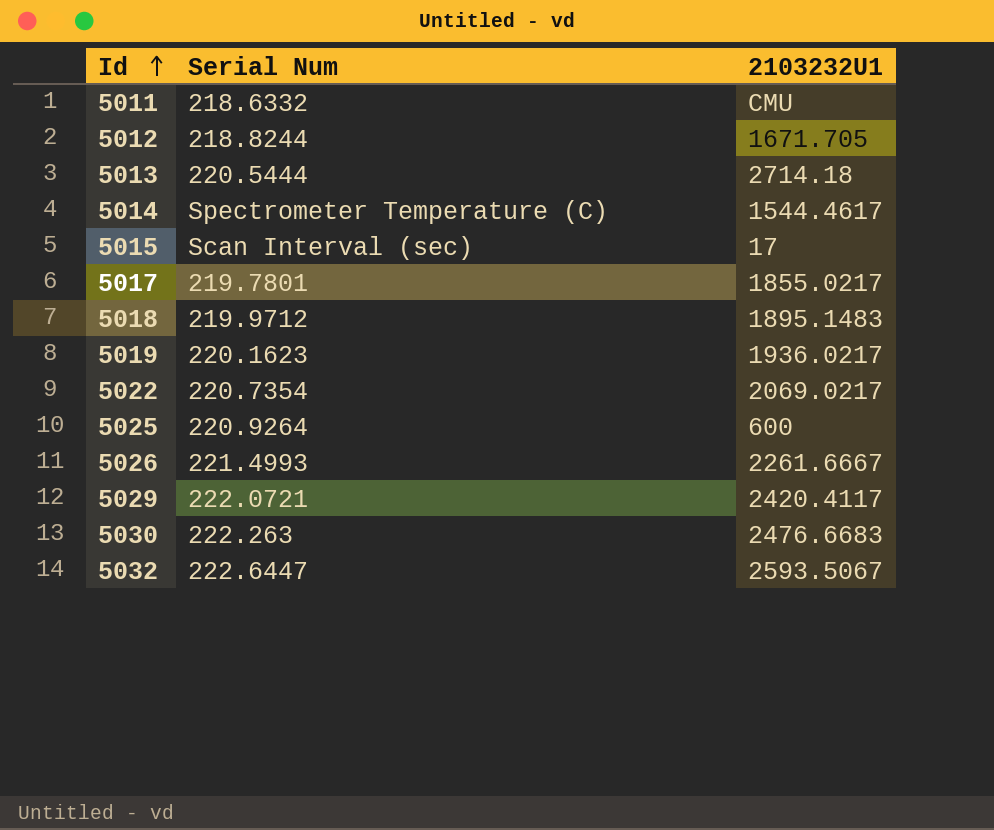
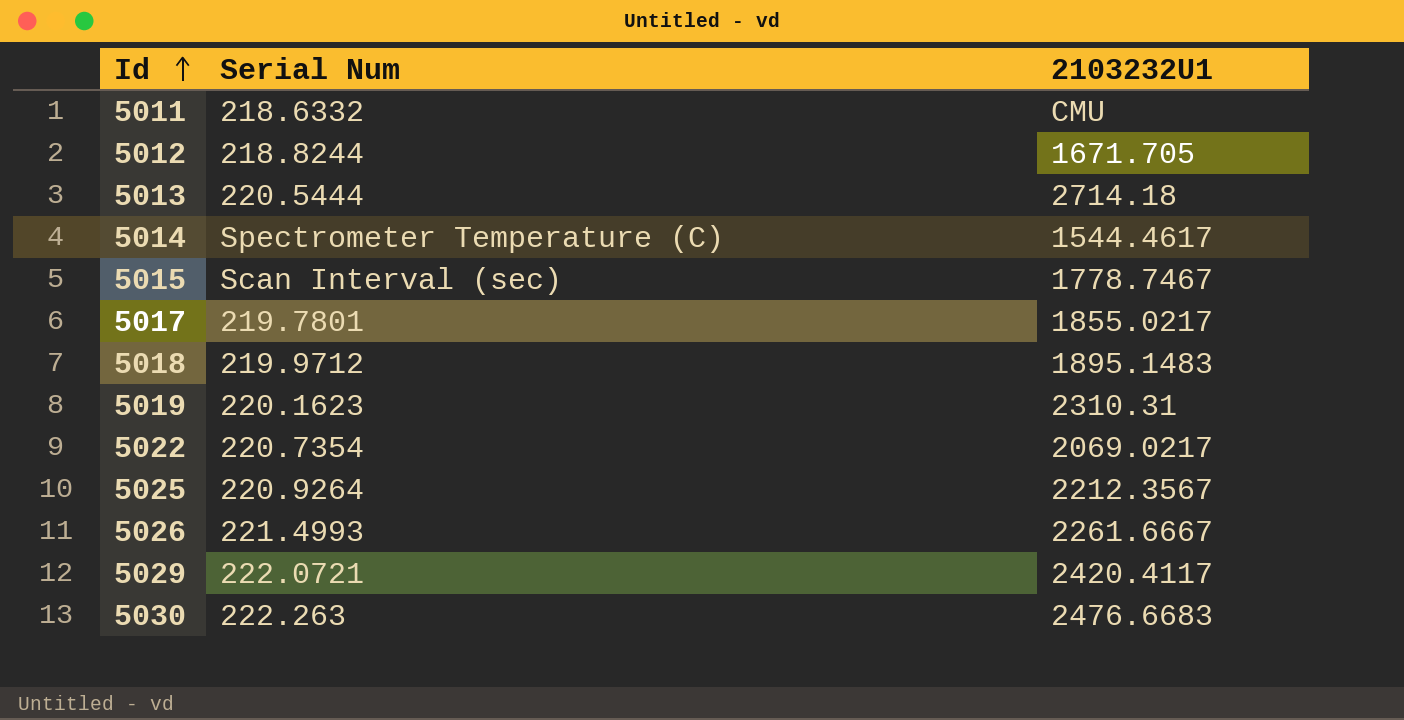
row 5032: 222.6447 | 2593.5067 -> none
5015 | 2103232U1: 17 -> 1778.7467
5019 | 2103232U1: 1936.0217 -> 2310.31
5025 | 2103232U1: 600 -> 2212.3567

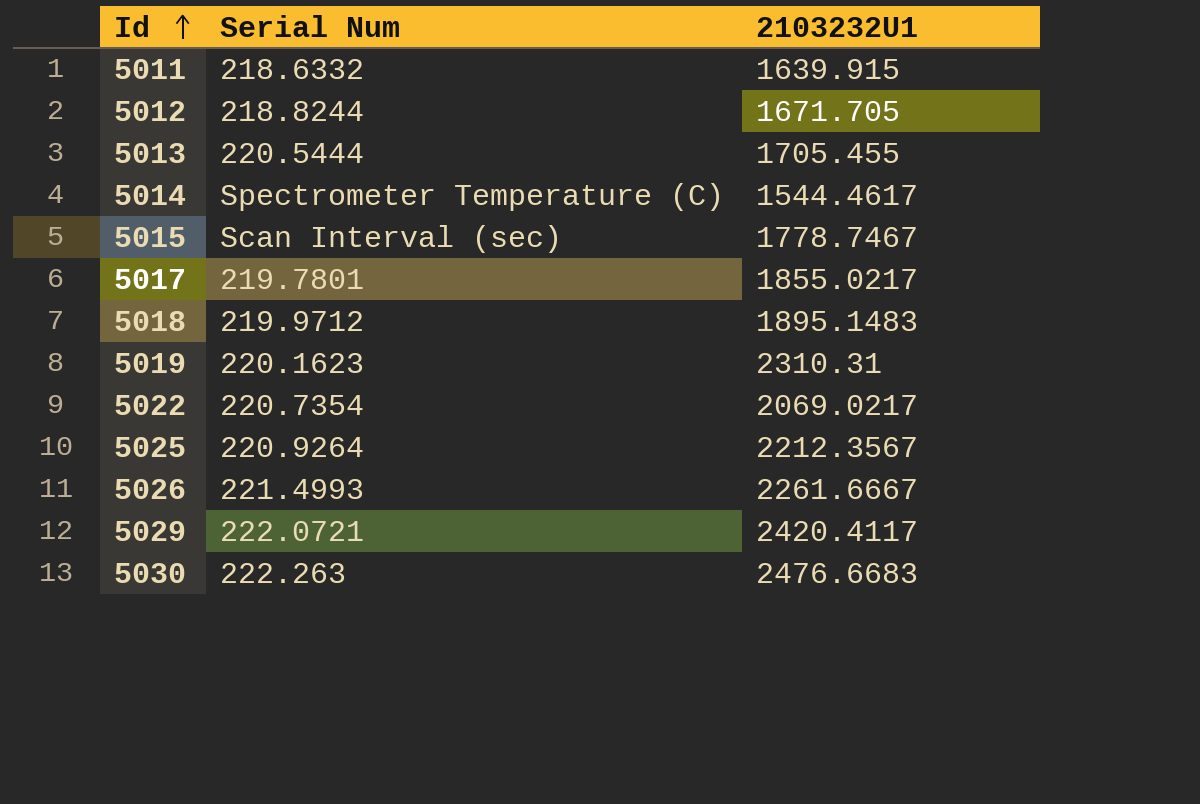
5011 | 2103232U1: CMU -> 1639.915
5013 | 2103232U1: 2714.18 -> 1705.455

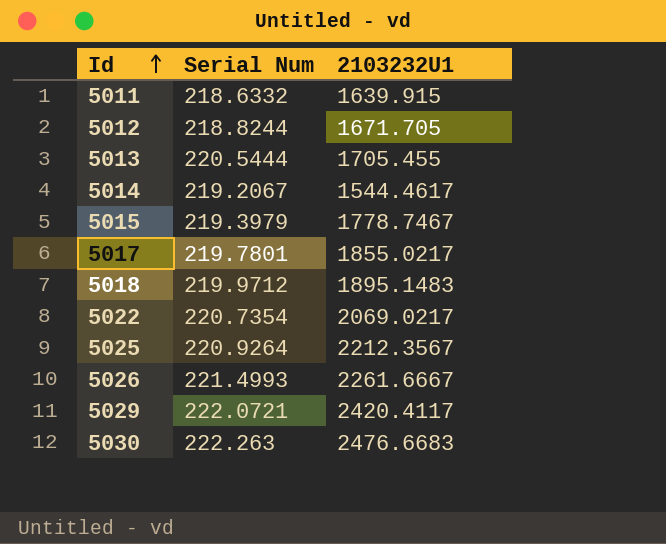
row 5019: 220.1623 | 2310.31 -> none
5014 | Serial Num: Spectrometer Temperature (C) -> 219.2067
5015 | Serial Num: Scan Interval (sec) -> 219.3979

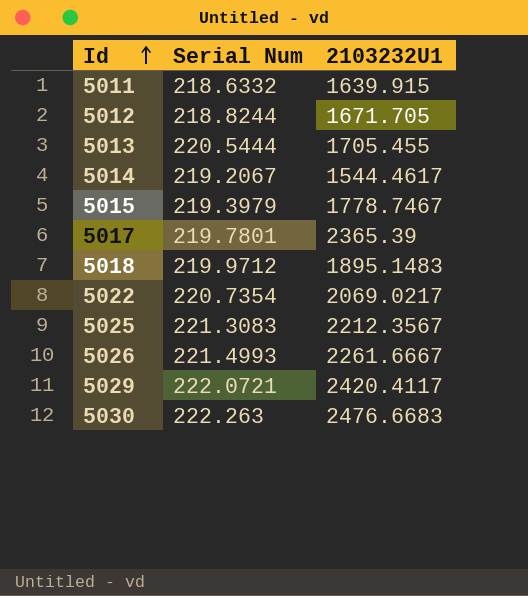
5017 | 2103232U1: 1855.0217 -> 2365.39
5025 | Serial Num: 220.9264 -> 221.3083

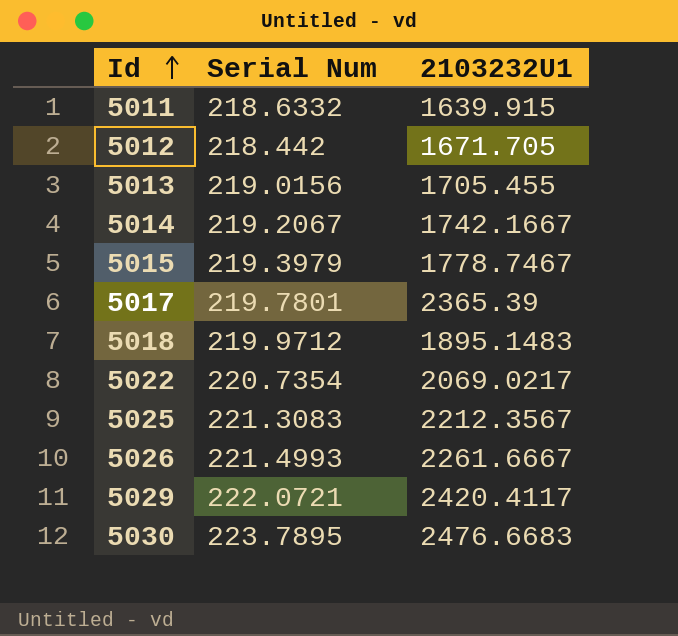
5012 | Serial Num: 218.8244 -> 218.442
5013 | Serial Num: 220.5444 -> 219.0156
5014 | 2103232U1: 1544.4617 -> 1742.1667
5030 | Serial Num: 222.263 -> 223.7895

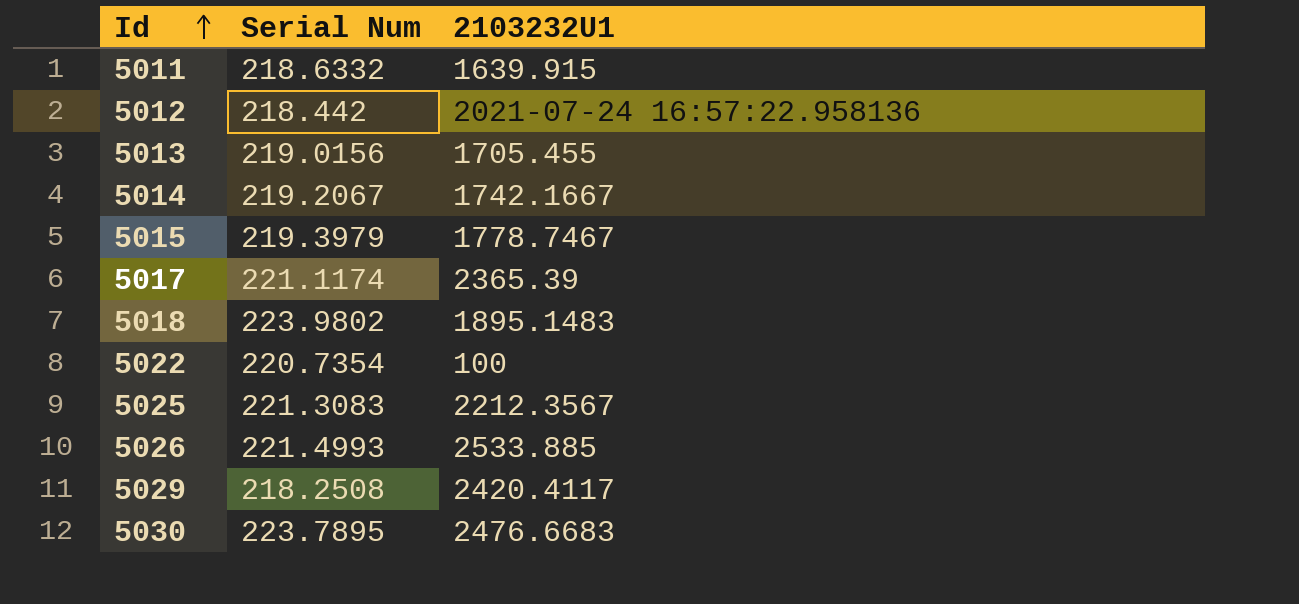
5012 | 2103232U1: 1671.705 -> 2021-07-24 16:57:22.958136
5017 | Serial Num: 219.7801 -> 221.1174
5018 | Serial Num: 219.9712 -> 223.9802
5022 | 2103232U1: 2069.0217 -> 100
5026 | 2103232U1: 2261.6667 -> 2533.885
5029 | Serial Num: 222.0721 -> 218.2508

